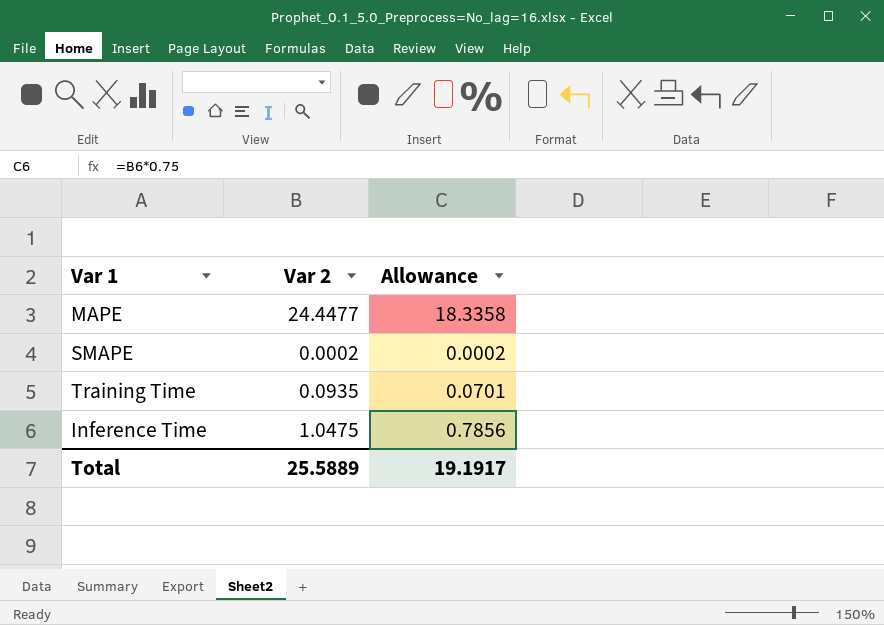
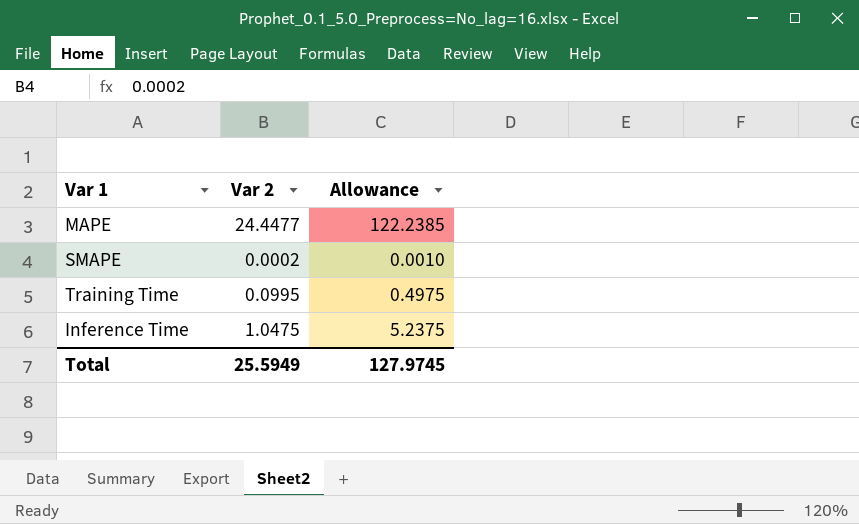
column Allowance | formula: [Var 2] * 0.75 -> [Var 2] * 5
Training Time | Var 2: 0.0935 -> 0.0995
Total | Var 2: 25.5889 -> 25.5949
Total | Allowance: 19.1917 -> 127.9745

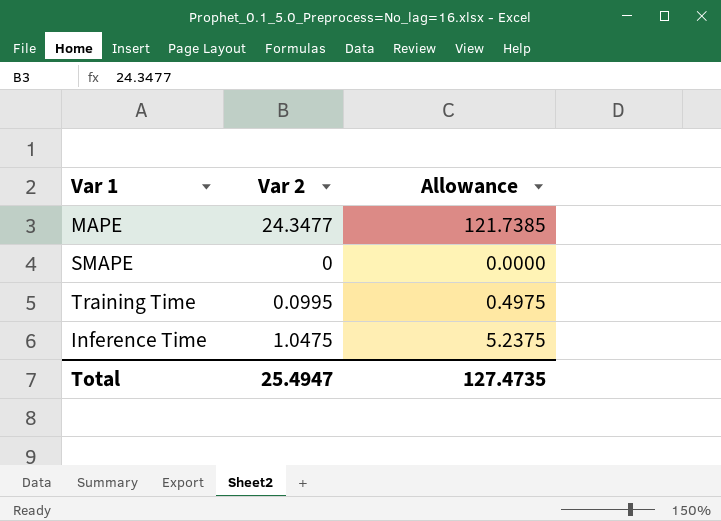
MAPE | Var 2: 24.4477 -> 24.3477
MAPE | Allowance: 122.2385 -> 121.7385
SMAPE | Var 2: 0.0002 -> 0
SMAPE | Allowance: 0.0010 -> 0.0000
Total | Var 2: 25.5949 -> 25.4947
Total | Allowance: 127.9745 -> 127.4735

